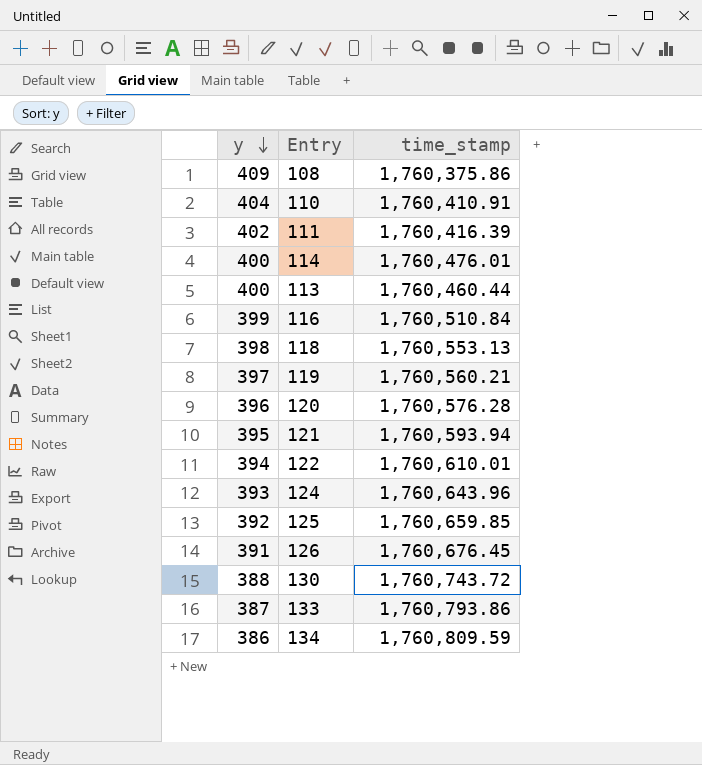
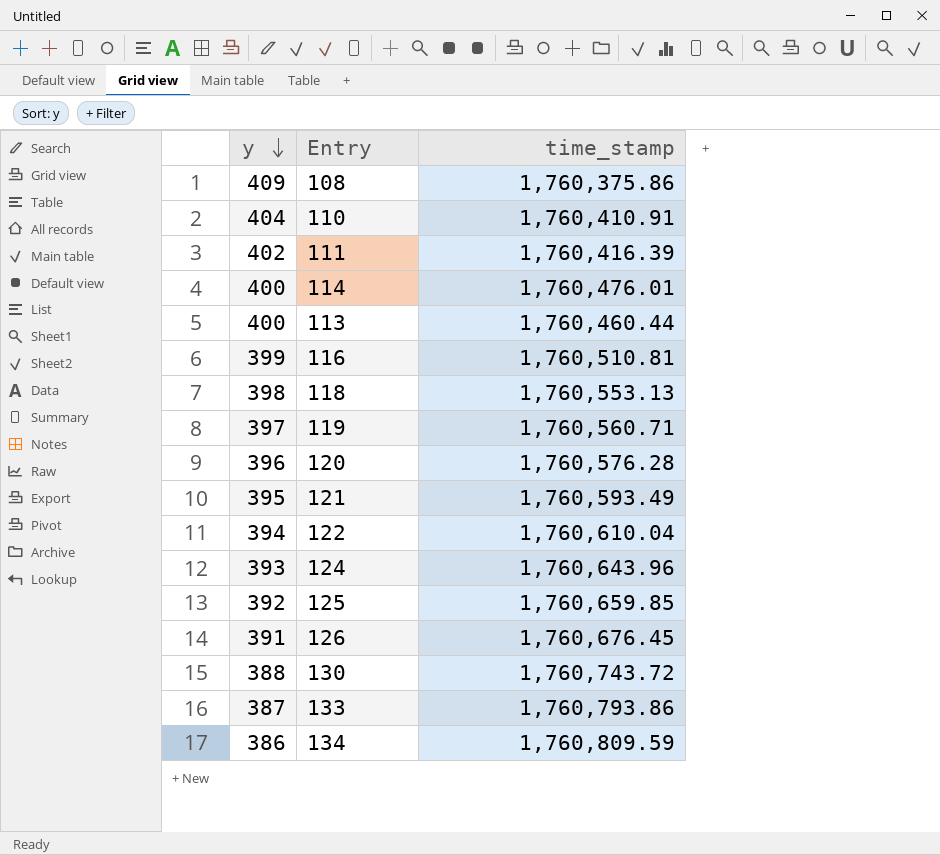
116 | time_stamp: 1,760,510.84 -> 1,760,510.81
119 | time_stamp: 1,760,560.21 -> 1,760,560.71
121 | time_stamp: 1,760,593.94 -> 1,760,593.49
122 | time_stamp: 1,760,610.01 -> 1,760,610.04

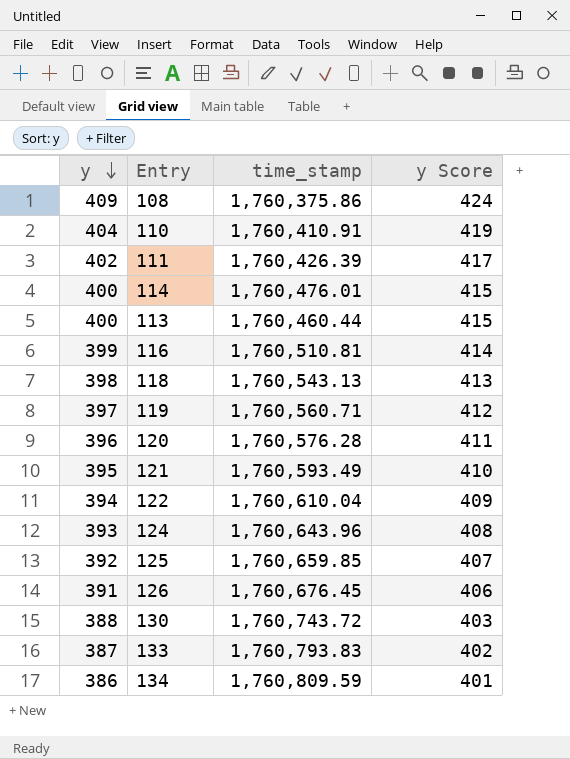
column y Score | formula: none -> [y] + 15
111 | time_stamp: 1,760,416.39 -> 1,760,426.39
118 | time_stamp: 1,760,553.13 -> 1,760,543.13
133 | time_stamp: 1,760,793.86 -> 1,760,793.83

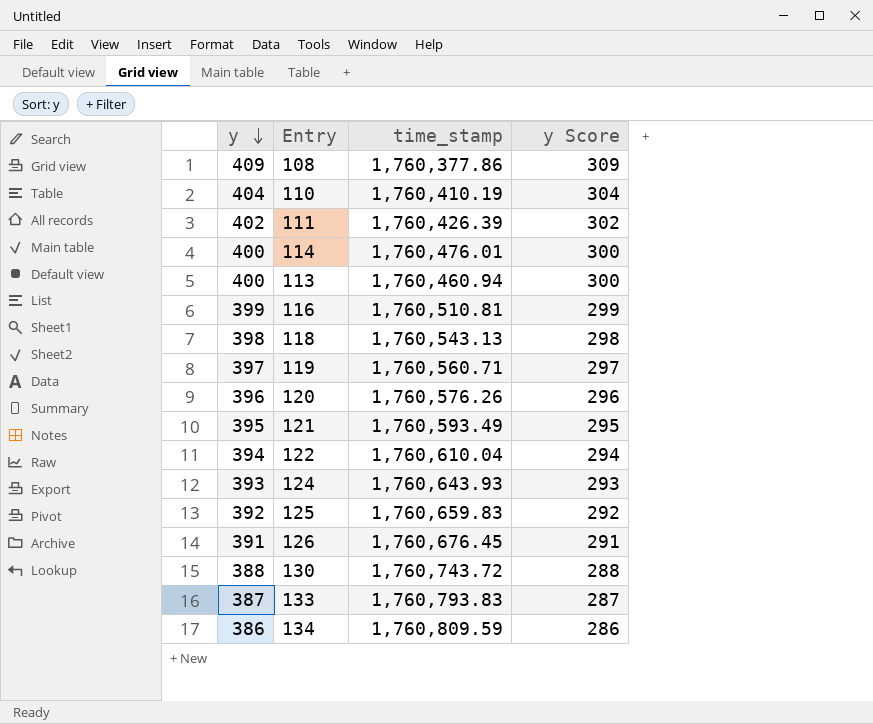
column y Score | formula: [y] + 15 -> [y] - 100
108 | time_stamp: 1,760,375.86 -> 1,760,377.86
110 | time_stamp: 1,760,410.91 -> 1,760,410.19
113 | time_stamp: 1,760,460.44 -> 1,760,460.94
120 | time_stamp: 1,760,576.28 -> 1,760,576.26
124 | time_stamp: 1,760,643.96 -> 1,760,643.93
125 | time_stamp: 1,760,659.85 -> 1,760,659.83

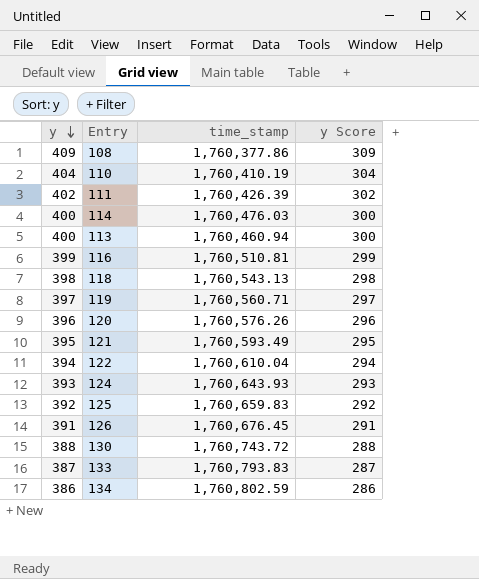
114 | time_stamp: 1,760,476.01 -> 1,760,476.03
134 | time_stamp: 1,760,809.59 -> 1,760,802.59

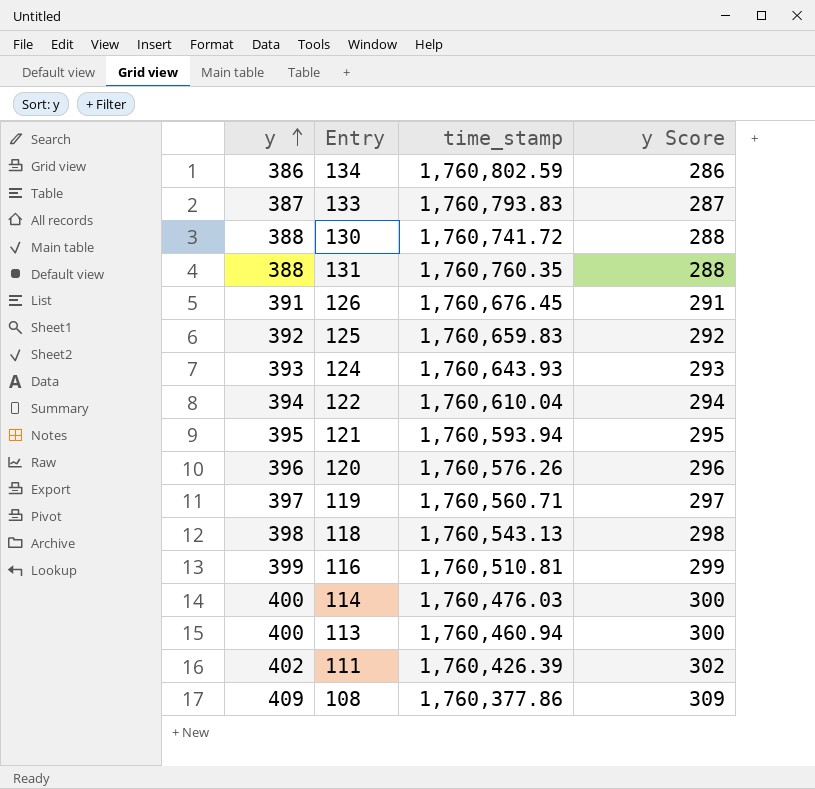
row order: y descending -> y ascending
row 110: 404 | 1,760,410.19 | 304 -> none
130 | time_stamp: 1,760,743.72 -> 1,760,741.72
row 131: none -> 388 | 1,760,760.35 | 288
121 | time_stamp: 1,760,593.49 -> 1,760,593.94

